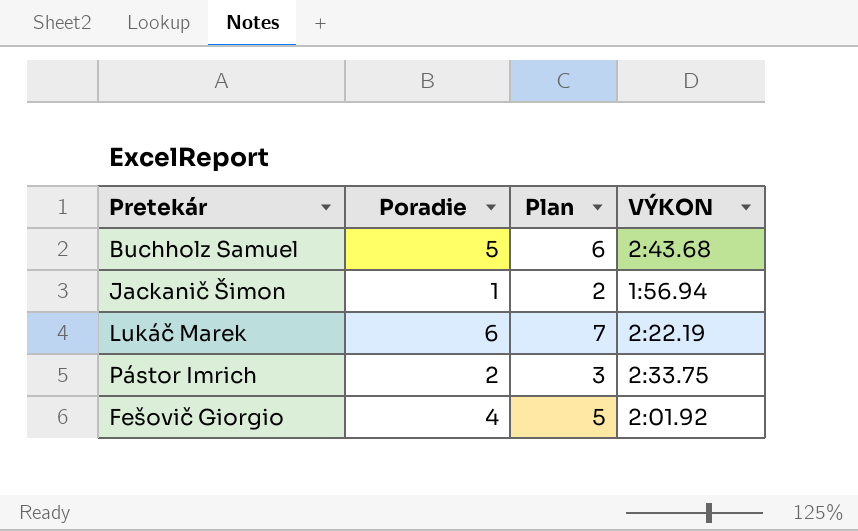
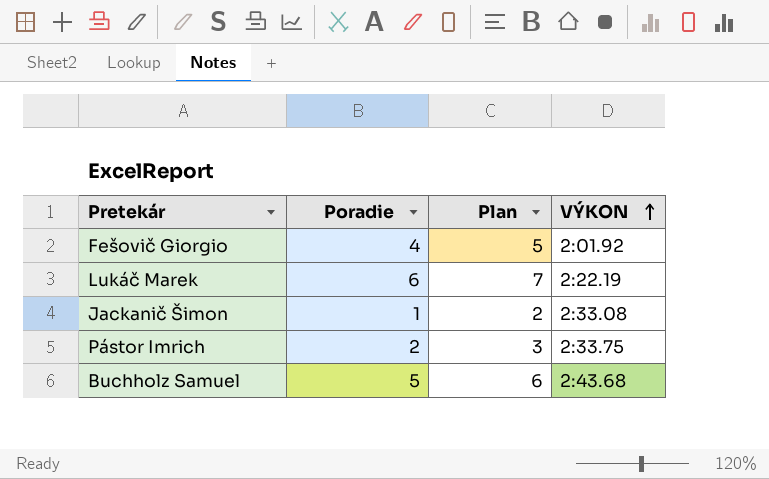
row order: none -> VÝKON ascending
Jackanič Šimon | VÝKON: 1:56.94 -> 2:33.08

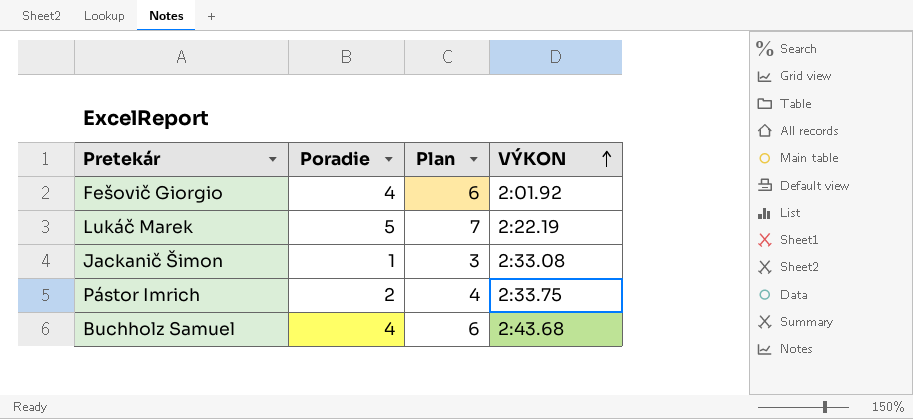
column Plan | formula: [Poradie] + 1 -> [Poradie] + 2
Lukáč Marek | Poradie: 6 -> 5
Buchholz Samuel | Poradie: 5 -> 4

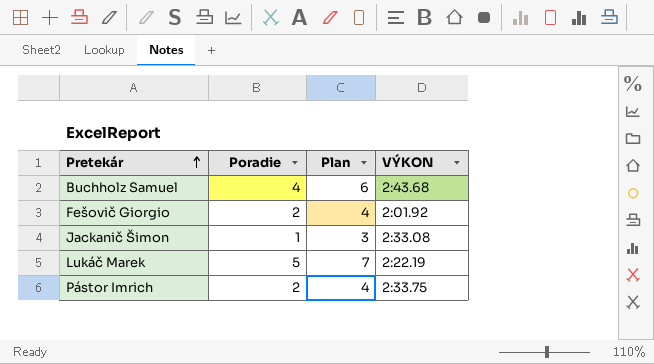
row order: VÝKON ascending -> Pretekár ascending
Fešovič Giorgio | Poradie: 4 -> 2
Fešovič Giorgio | Plan: 6 -> 4

